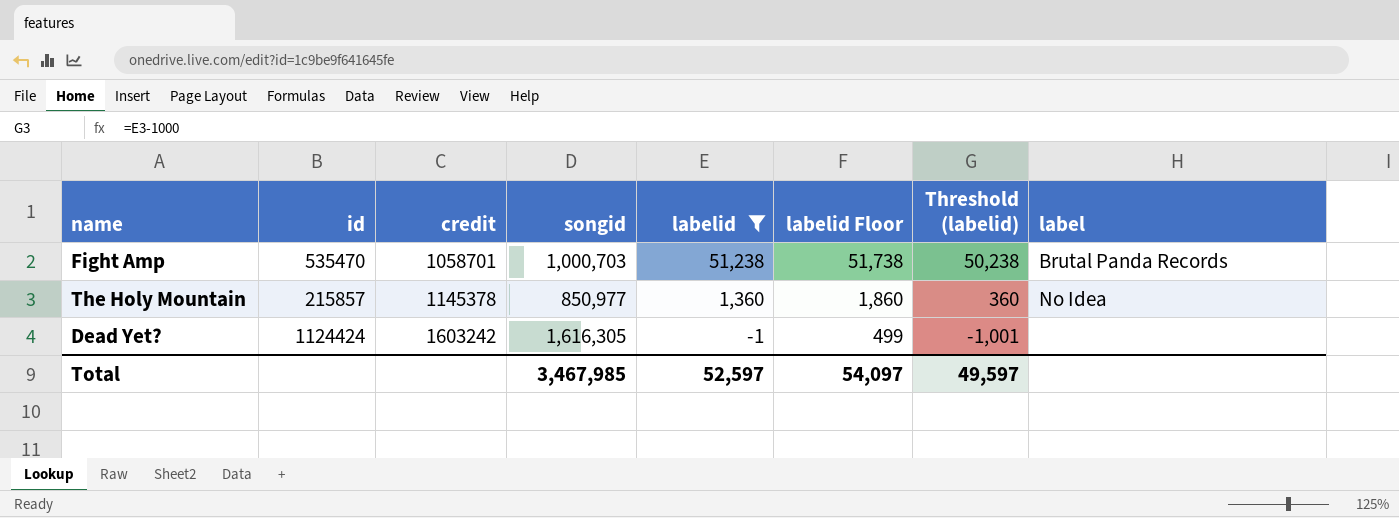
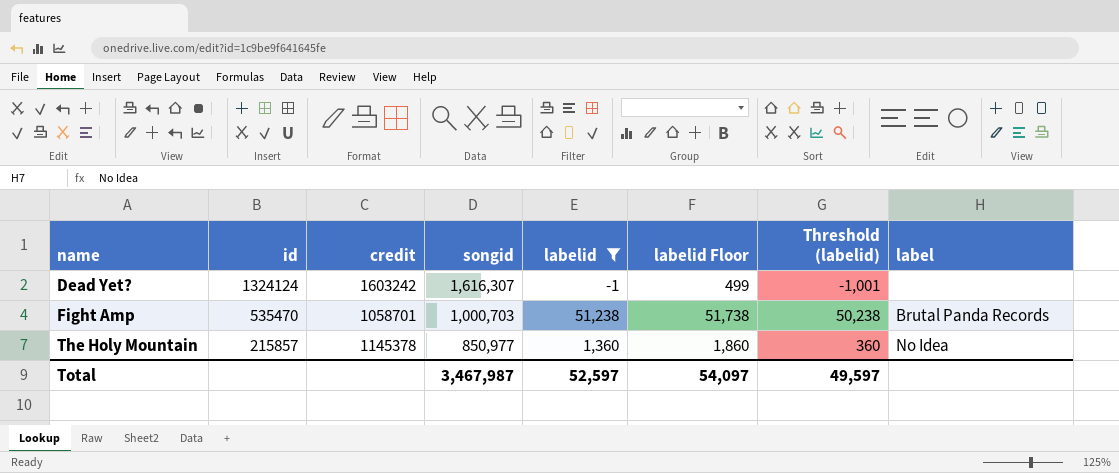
row order: credit ascending -> name ascending
Dead Yet? | id: 1124424 -> 1324124
Dead Yet? | songid: 1,616,305 -> 1,616,307
Total | songid: 3,467,985 -> 3,467,987

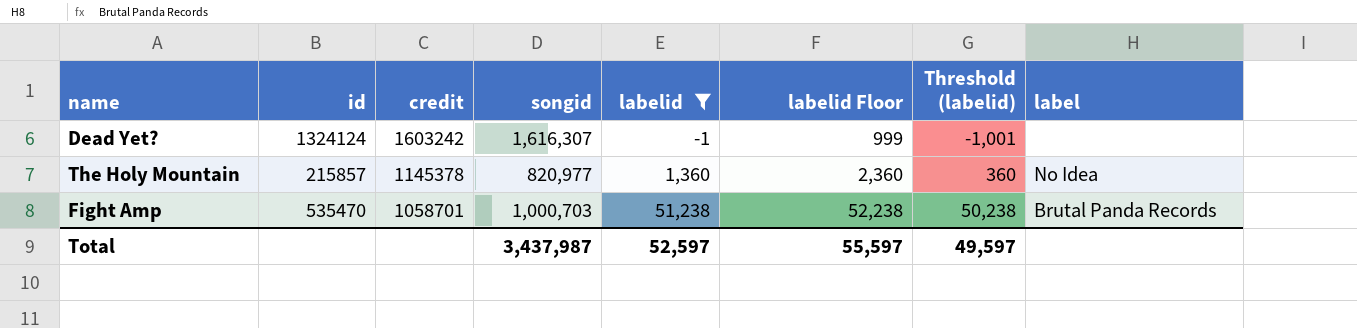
row order: name ascending -> credit descending
column labelid Floor | formula: [labelid] + 500 -> [labelid] + 1000
The Holy Mountain | songid: 850,977 -> 820,977
Total | songid: 3,467,987 -> 3,437,987
Total | labelid Floor: 54,097 -> 55,597

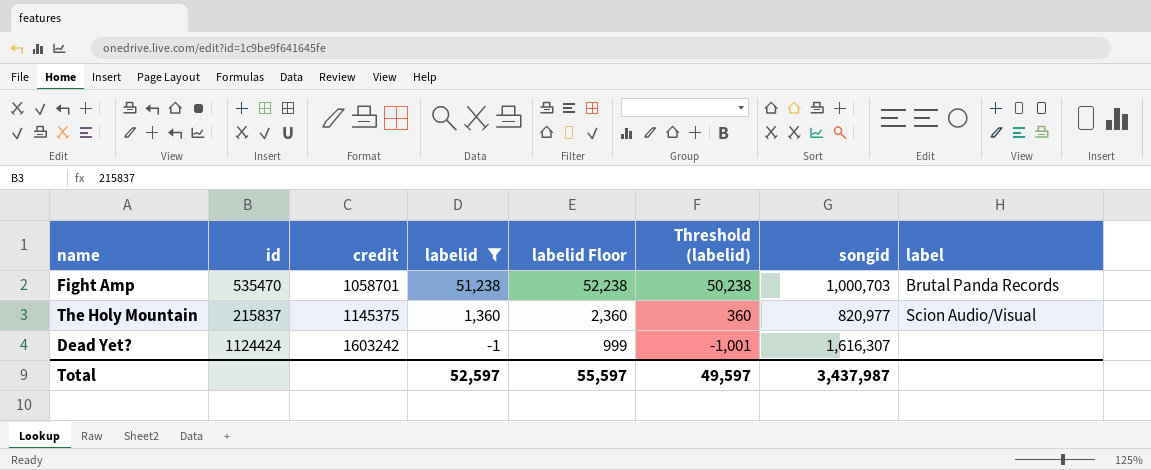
row order: credit descending -> credit ascending
column songid | position: 4 -> 7
The Holy Mountain | id: 215857 -> 215837
The Holy Mountain | credit: 1145378 -> 1145375
The Holy Mountain | label: No Idea -> Scion Audio/Visual
Dead Yet? | id: 1324124 -> 1124424

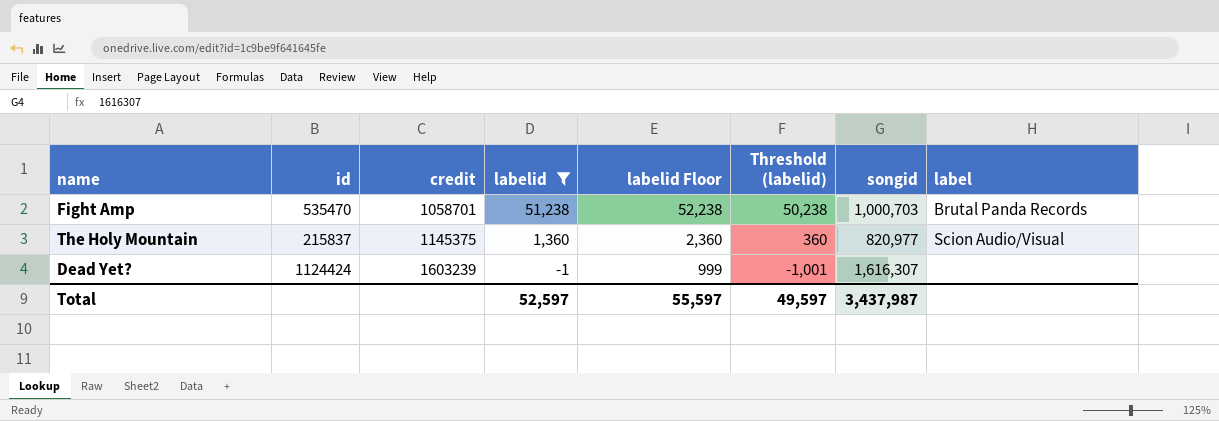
Dead Yet? | credit: 1603242 -> 1603239

